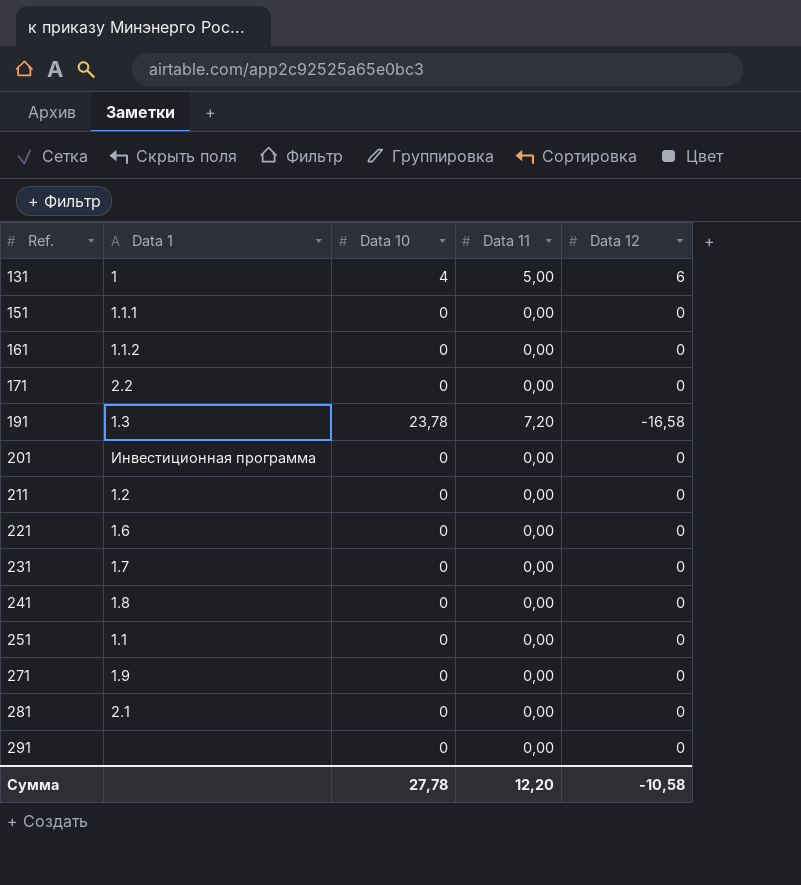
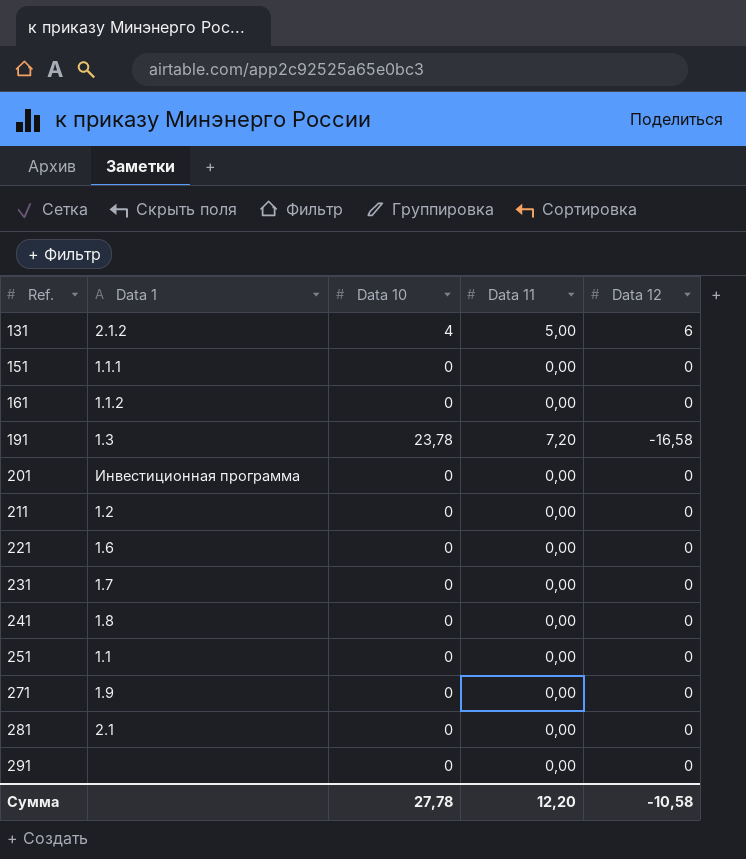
row 171: 2.2 | 0 | 0,00 | 0 -> none
131 | Data 1: 1 -> 2.1.2

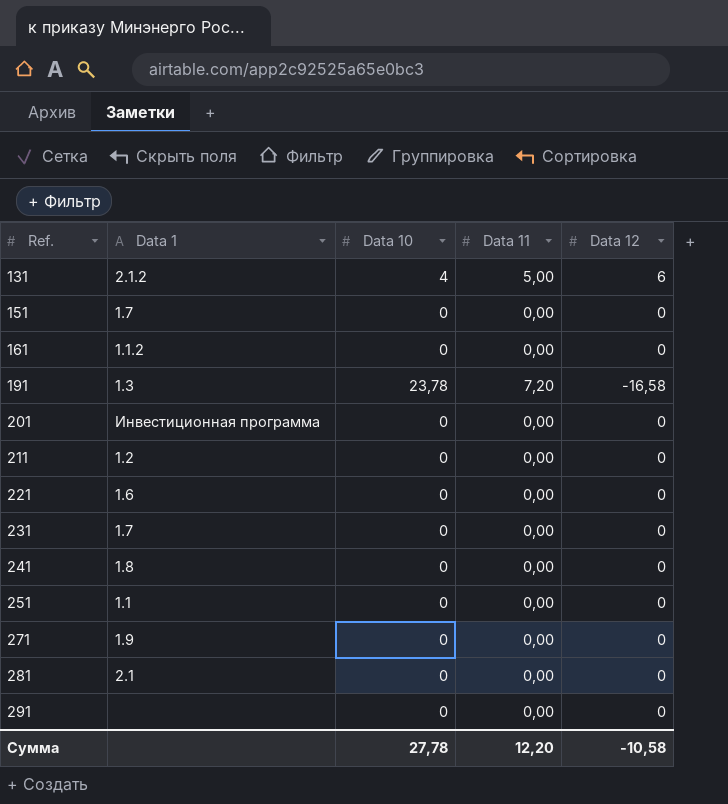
151 | Data 1: 1.1.1 -> 1.7

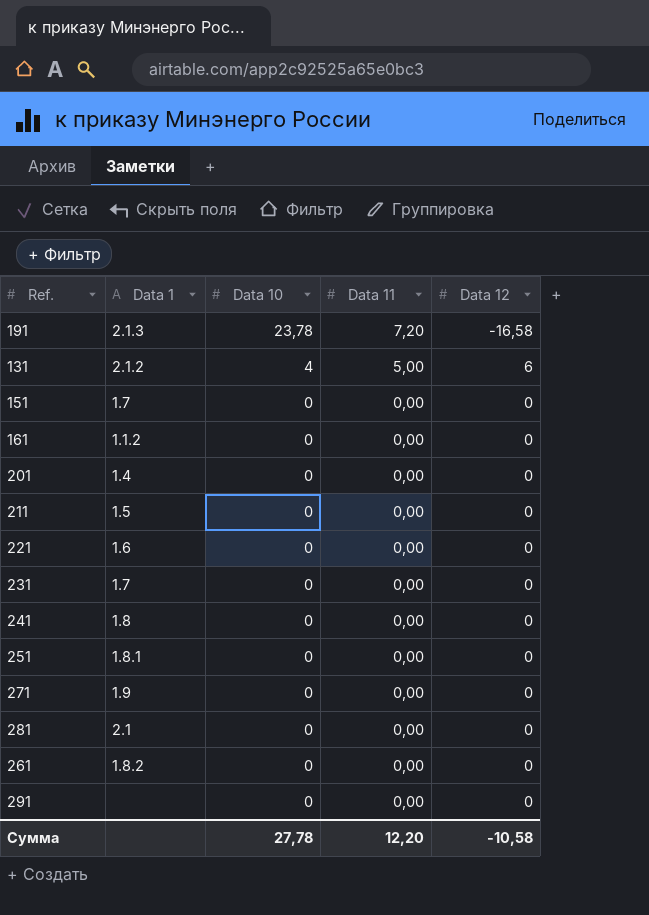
row order: Ref. ascending -> Data 10 descending
191 | Data 1: 1.3 -> 2.1.3
201 | Data 1: Инвестиционная программа -> 1.4
211 | Data 1: 1.2 -> 1.5
251 | Data 1: 1.1 -> 1.8.1
row 261: none -> 1.8.2 | 0 | 0,00 | 0

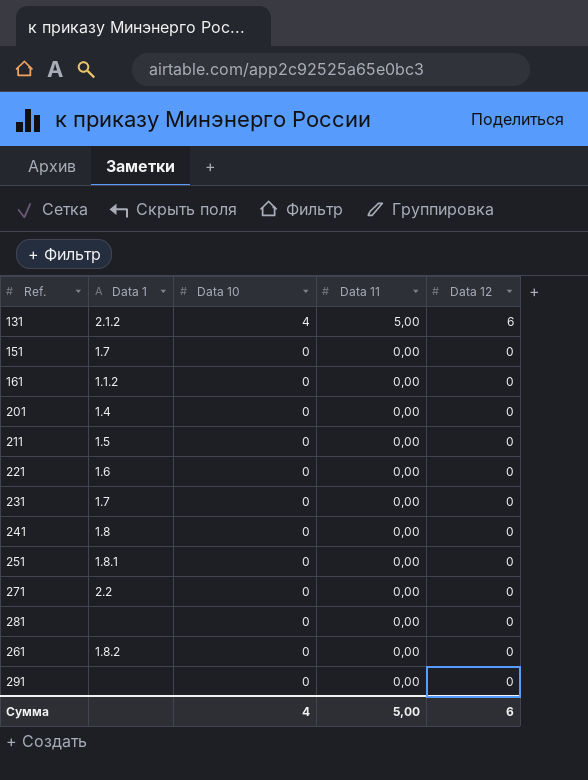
row 191: 2.1.3 | 23,78 | 7,20 | -16,58 -> none
271 | Data 1: 1.9 -> 2.2
281 | Data 1: 2.1 -> none
Сумма | Data 10: 27,78 -> 4
Сумма | Data 11: 12,20 -> 5,00
Сумма | Data 12: -10,58 -> 6

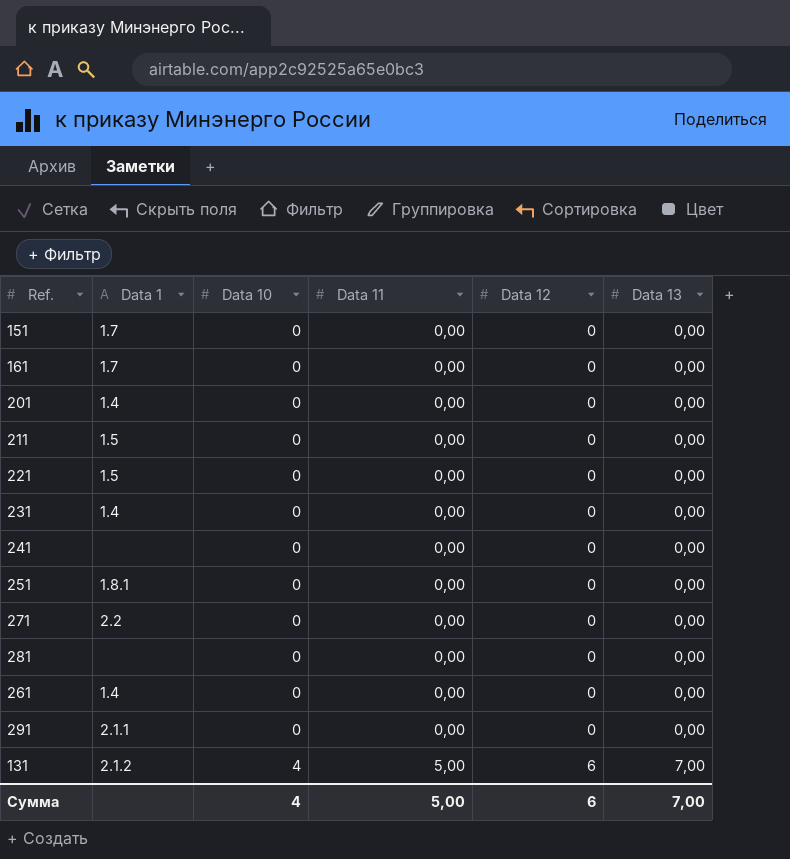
row order: Data 10 descending -> Data 10 ascending
column Data 13 | position: none -> 6
161 | Data 1: 1.1.2 -> 1.7
221 | Data 1: 1.6 -> 1.5
231 | Data 1: 1.7 -> 1.4
241 | Data 1: 1.8 -> none
261 | Data 1: 1.8.2 -> 1.4
291 | Data 1: none -> 2.1.1

